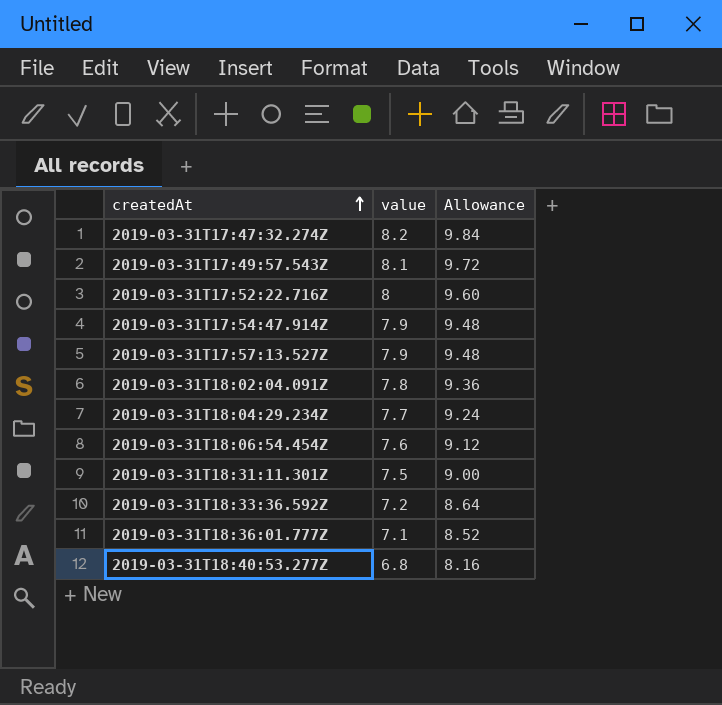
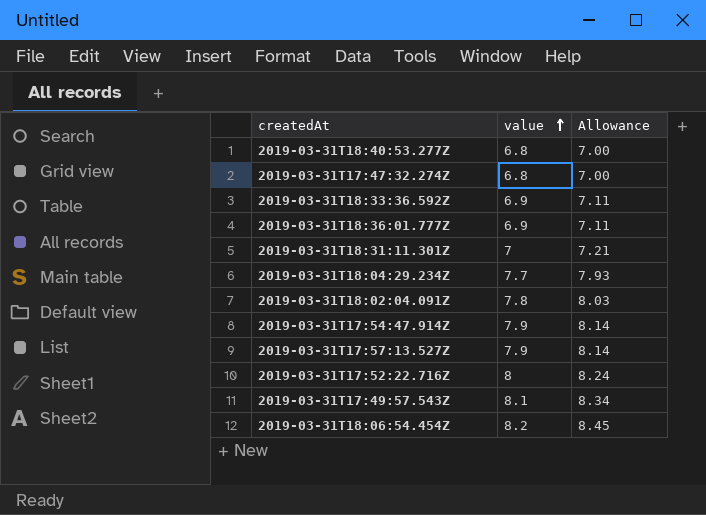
row order: createdAt ascending -> value ascending
column Allowance | formula: [value] * 1.2 -> [value] * 1.03
2019-03-31T17:47:32.274Z | value: 8.2 -> 6.8
2019-03-31T18:33:36.592Z | value: 7.2 -> 6.9
2019-03-31T18:36:01.777Z | value: 7.1 -> 6.9
2019-03-31T18:31:11.301Z | value: 7.5 -> 7
2019-03-31T18:06:54.454Z | value: 7.6 -> 8.2

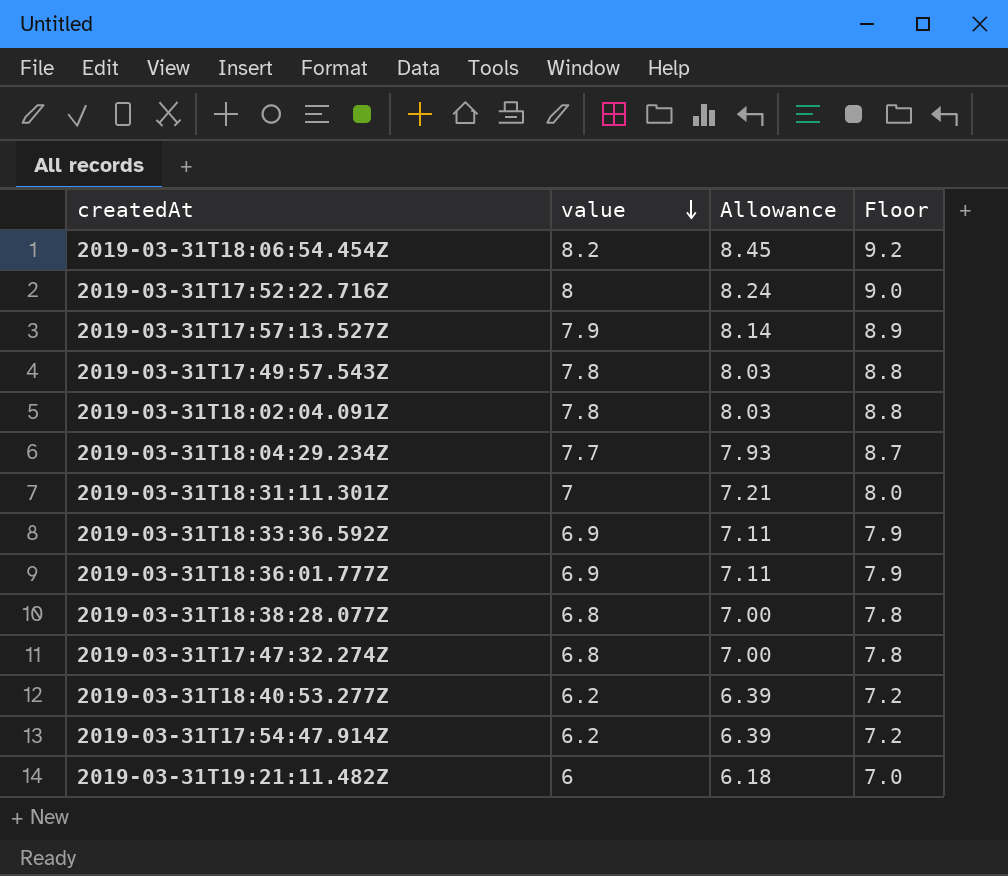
row order: value ascending -> value descending
column Floor | formula: none -> [value] + 1
2019-03-31T17:49:57.543Z | value: 8.1 -> 7.8
2019-03-31T17:49:57.543Z | Allowance: 8.34 -> 8.03
row 2019-03-31T18:38:28.077Z: none -> 6.8 | 7.00 | 7.8
2019-03-31T18:40:53.277Z | value: 6.8 -> 6.2
2019-03-31T18:40:53.277Z | Allowance: 7.00 -> 6.39
2019-03-31T17:54:47.914Z | value: 7.9 -> 6.2
2019-03-31T17:54:47.914Z | Allowance: 8.14 -> 6.39
row 2019-03-31T19:21:11.482Z: none -> 6 | 6.18 | 7.0

